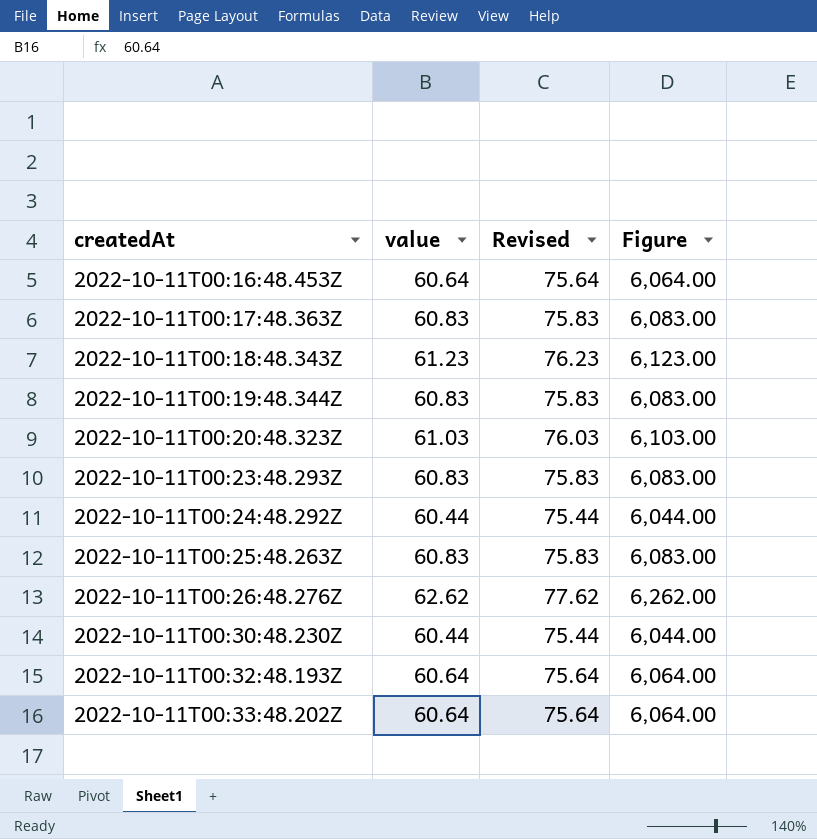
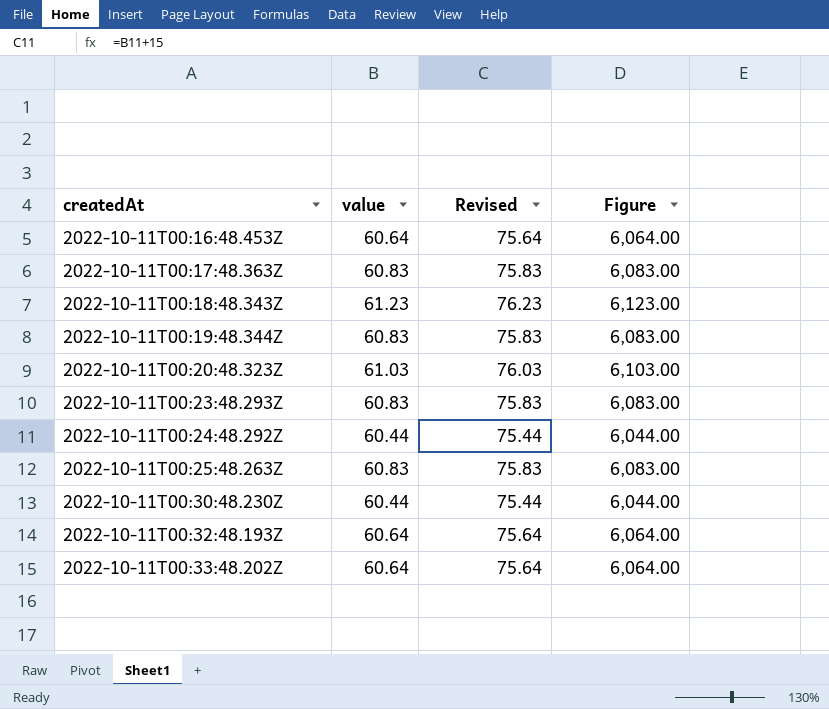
row 2022-10-11T00:26:48.276Z: 62.62 | 77.62 | 6,262.00 -> none

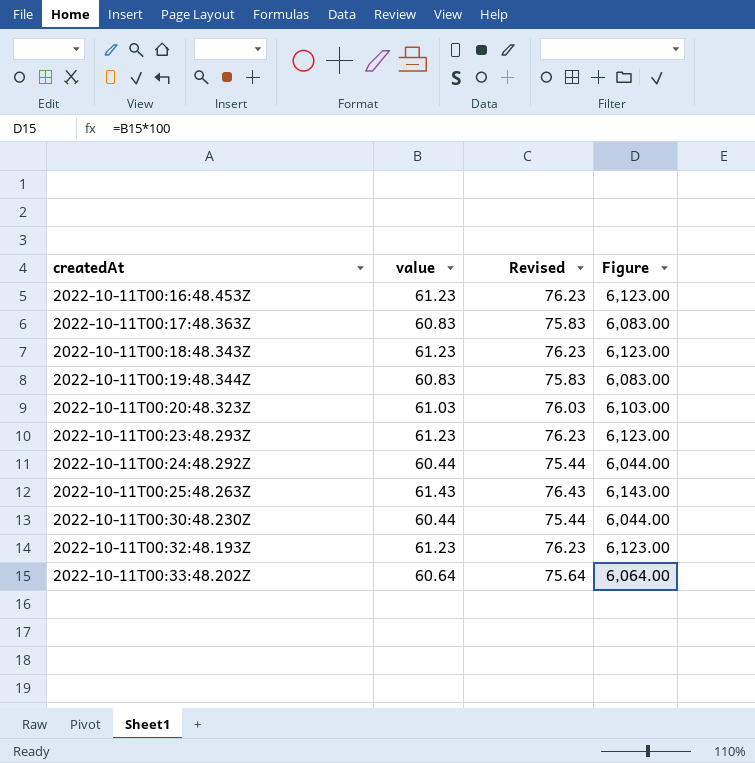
2022-10-11T00:16:48.453Z | value: 60.64 -> 61.23
2022-10-11T00:16:48.453Z | Revised: 75.64 -> 76.23
2022-10-11T00:16:48.453Z | Figure: 6,064.00 -> 6,123.00
2022-10-11T00:23:48.293Z | value: 60.83 -> 61.23
2022-10-11T00:23:48.293Z | Revised: 75.83 -> 76.23
2022-10-11T00:23:48.293Z | Figure: 6,083.00 -> 6,123.00
2022-10-11T00:25:48.263Z | value: 60.83 -> 61.43
2022-10-11T00:25:48.263Z | Revised: 75.83 -> 76.43
2022-10-11T00:25:48.263Z | Figure: 6,083.00 -> 6,143.00
2022-10-11T00:32:48.193Z | value: 60.64 -> 61.23
2022-10-11T00:32:48.193Z | Revised: 75.64 -> 76.23
2022-10-11T00:32:48.193Z | Figure: 6,064.00 -> 6,123.00

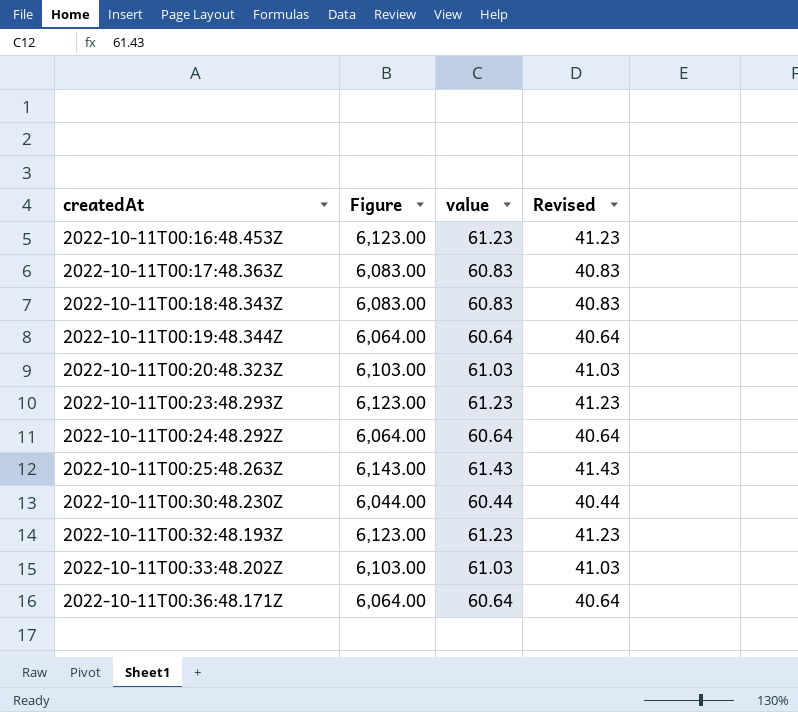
column Figure | position: 4 -> 2
column Revised | formula: [value] + 15 -> [value] - 20
2022-10-11T00:18:48.343Z | Figure: 6,123.00 -> 6,083.00
2022-10-11T00:18:48.343Z | value: 61.23 -> 60.83
2022-10-11T00:19:48.344Z | Figure: 6,083.00 -> 6,064.00
2022-10-11T00:19:48.344Z | value: 60.83 -> 60.64
2022-10-11T00:24:48.292Z | Figure: 6,044.00 -> 6,064.00
2022-10-11T00:24:48.292Z | value: 60.44 -> 60.64
2022-10-11T00:33:48.202Z | Figure: 6,064.00 -> 6,103.00
2022-10-11T00:33:48.202Z | value: 60.64 -> 61.03
row 2022-10-11T00:36:48.171Z: none -> 6,064.00 | 60.64 | 40.64

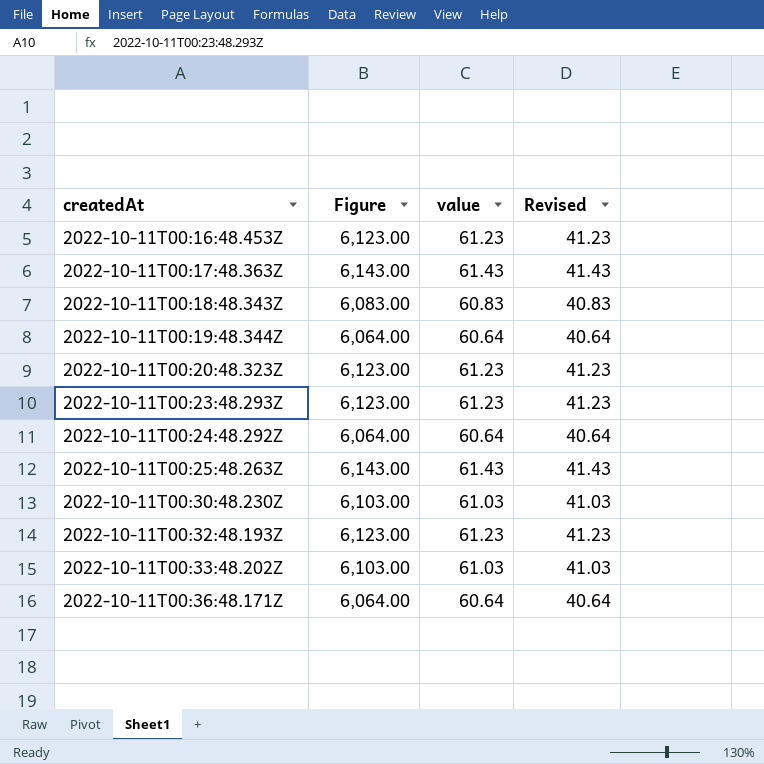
2022-10-11T00:17:48.363Z | Figure: 6,083.00 -> 6,143.00
2022-10-11T00:17:48.363Z | value: 60.83 -> 61.43
2022-10-11T00:17:48.363Z | Revised: 40.83 -> 41.43
2022-10-11T00:20:48.323Z | Figure: 6,103.00 -> 6,123.00
2022-10-11T00:20:48.323Z | value: 61.03 -> 61.23
2022-10-11T00:20:48.323Z | Revised: 41.03 -> 41.23
2022-10-11T00:30:48.230Z | Figure: 6,044.00 -> 6,103.00
2022-10-11T00:30:48.230Z | value: 60.44 -> 61.03
2022-10-11T00:30:48.230Z | Revised: 40.44 -> 41.03

